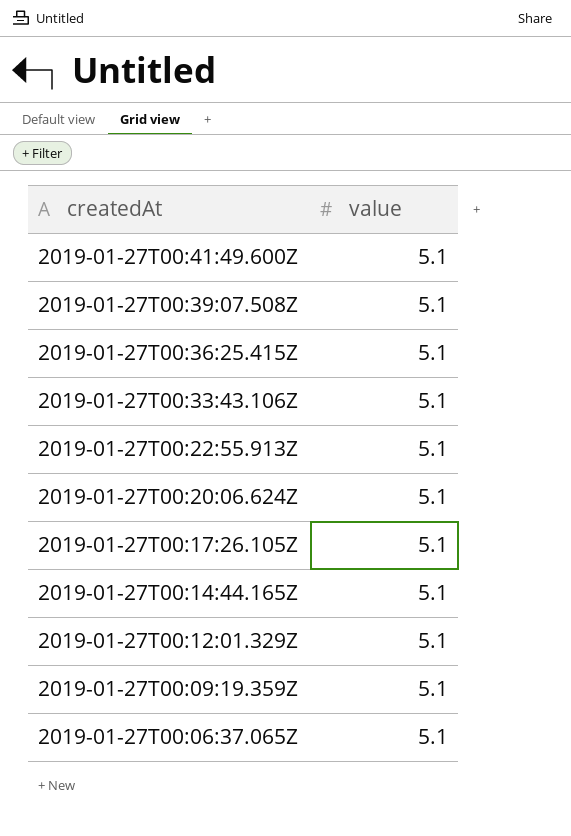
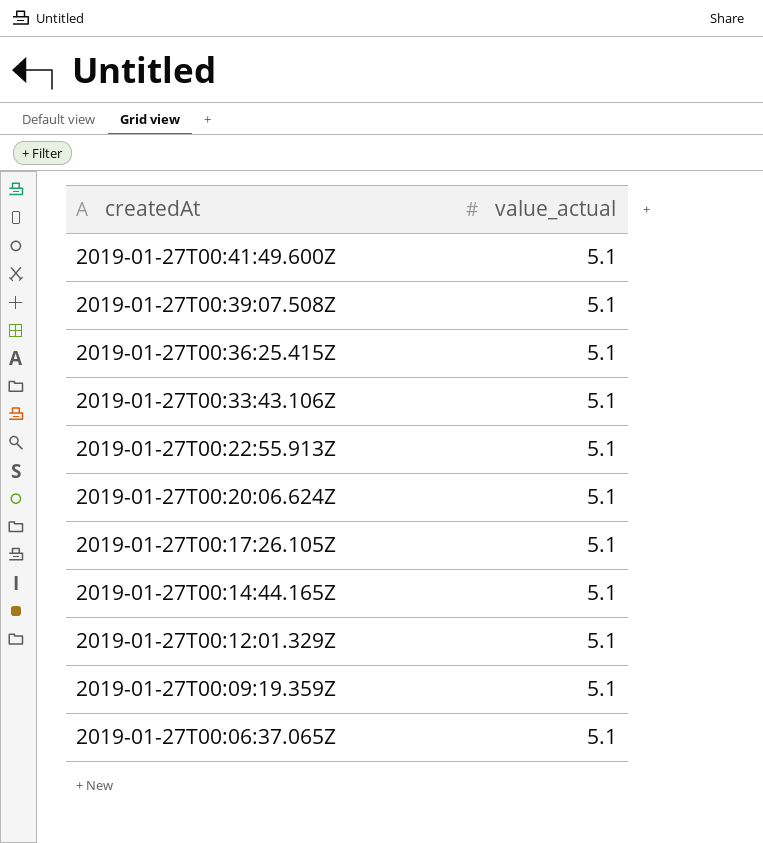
column name: value -> value_actual

